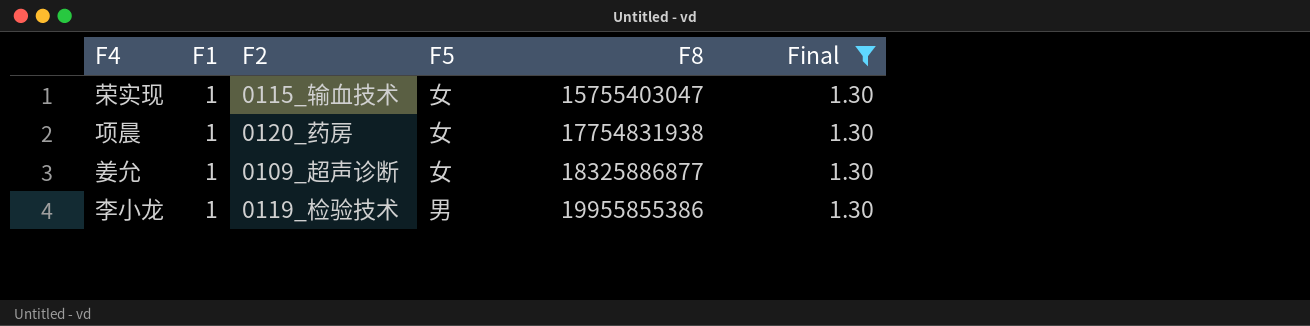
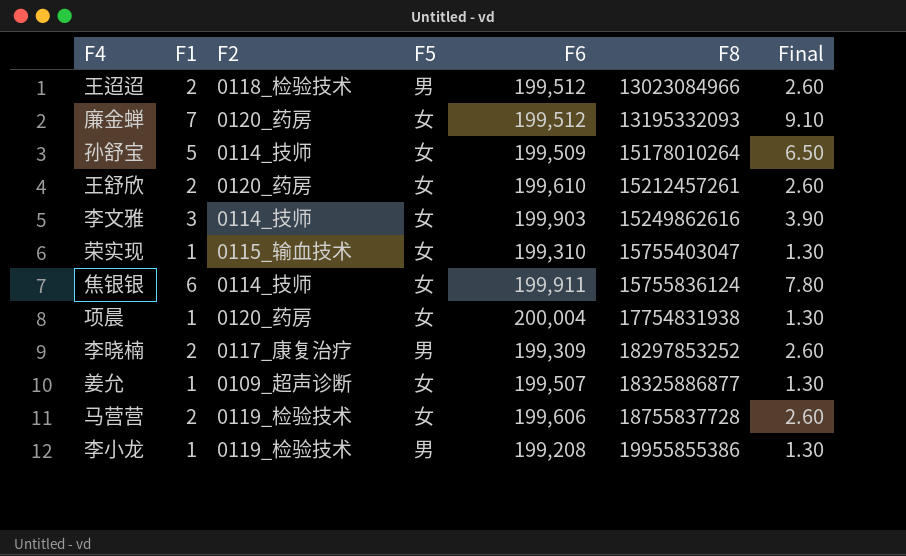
filter: Final = 1.30 -> none
column F6 | position: none -> 5

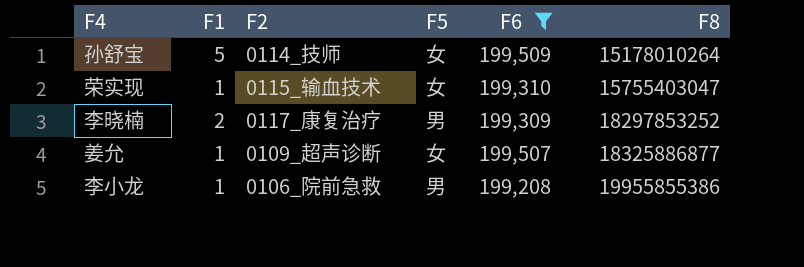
filter: none -> F6 <= 199,509
column Final | formula: [F1] * 1.3 -> none
李小龙 | F2: 0119_检验技术 -> 0106_院前急救

